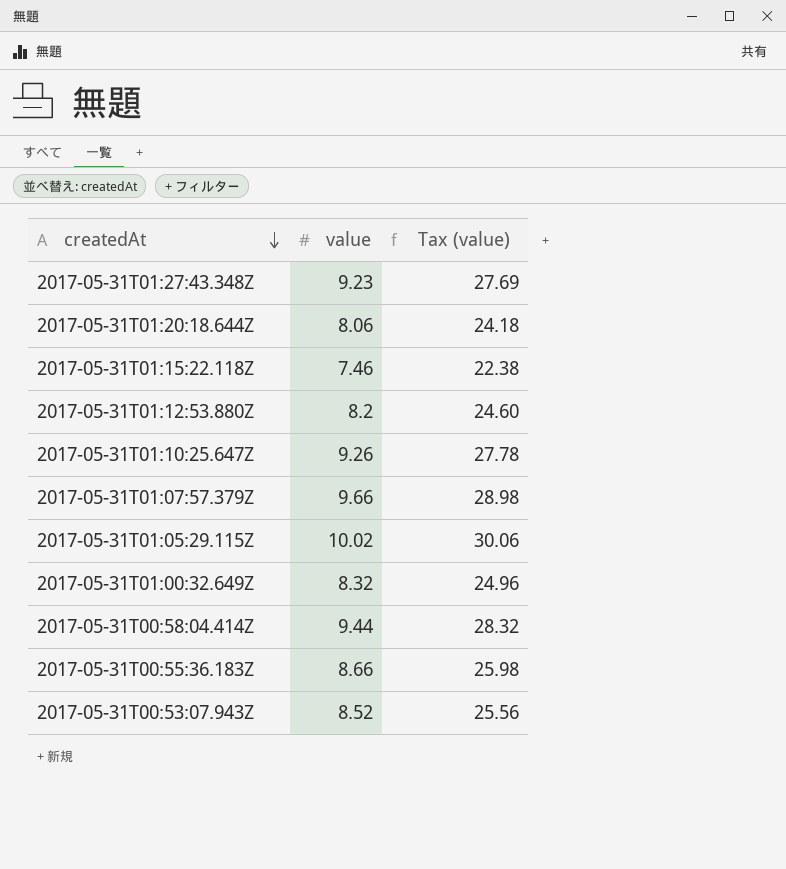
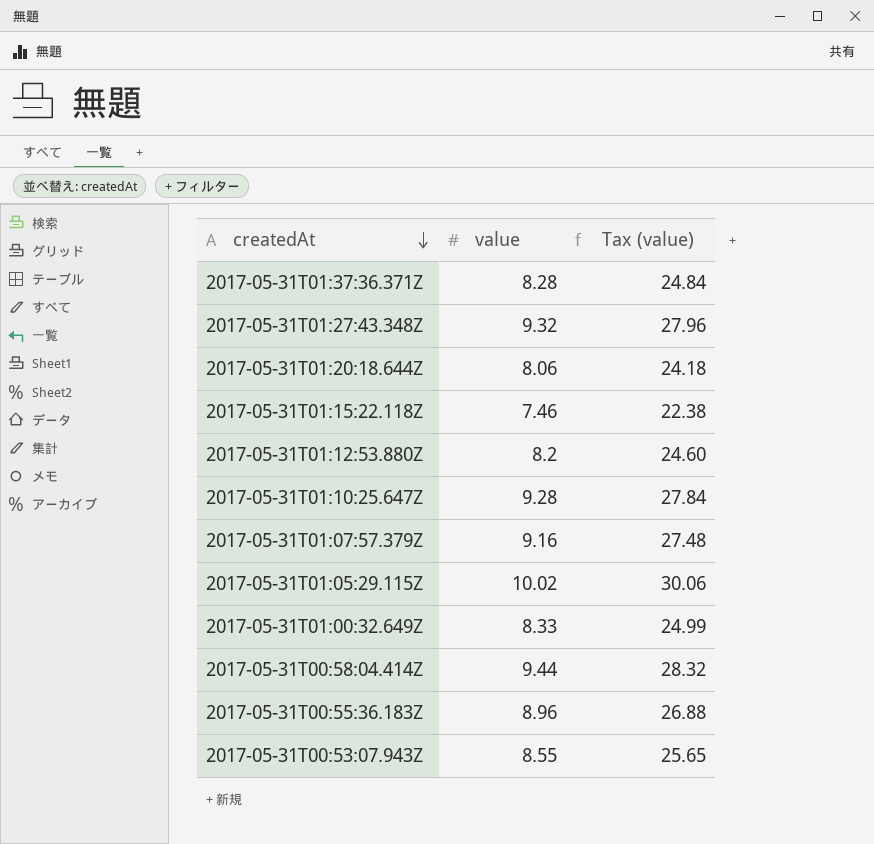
row 2017-05-31T01:37:36.371Z: none -> 8.28 | 24.84
2017-05-31T01:27:43.348Z | value: 9.23 -> 9.32
2017-05-31T01:27:43.348Z | Tax (value): 27.69 -> 27.96
2017-05-31T01:10:25.647Z | value: 9.26 -> 9.28
2017-05-31T01:10:25.647Z | Tax (value): 27.78 -> 27.84
2017-05-31T01:07:57.379Z | value: 9.66 -> 9.16
2017-05-31T01:07:57.379Z | Tax (value): 28.98 -> 27.48
2017-05-31T01:00:32.649Z | value: 8.32 -> 8.33
2017-05-31T01:00:32.649Z | Tax (value): 24.96 -> 24.99
2017-05-31T00:55:36.183Z | value: 8.66 -> 8.96
2017-05-31T00:55:36.183Z | Tax (value): 25.98 -> 26.88
2017-05-31T00:53:07.943Z | value: 8.52 -> 8.55
2017-05-31T00:53:07.943Z | Tax (value): 25.56 -> 25.65

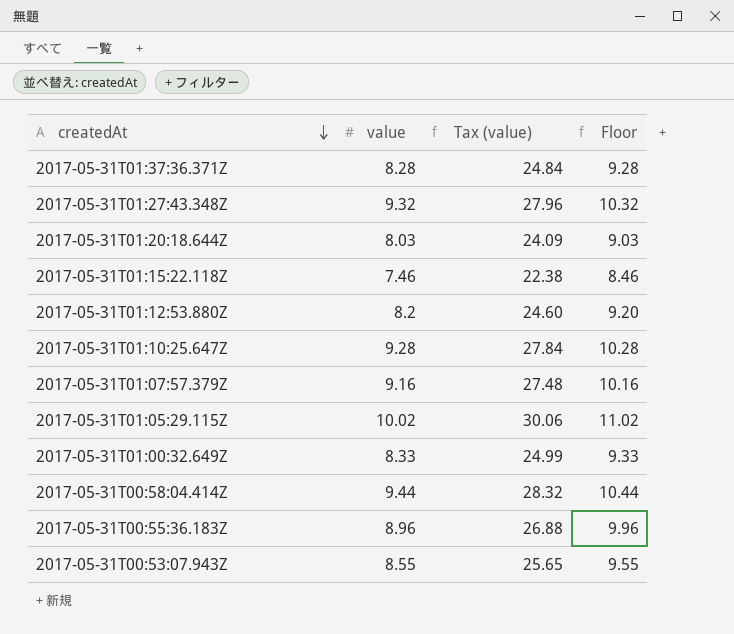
column Floor | formula: none -> [value] + 1
2017-05-31T01:20:18.644Z | value: 8.06 -> 8.03
2017-05-31T01:20:18.644Z | Tax (value): 24.18 -> 24.09

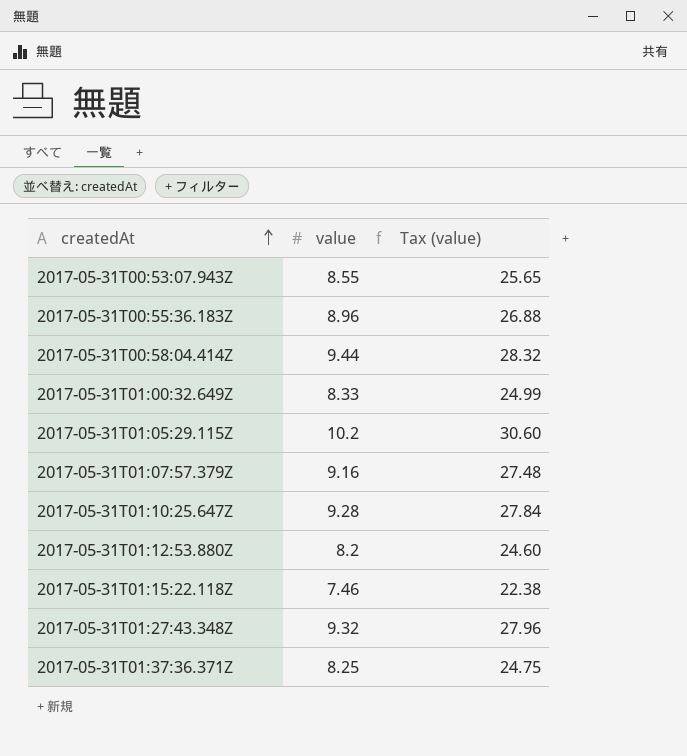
row order: createdAt descending -> createdAt ascending
column Floor | formula: [value] + 1 -> none
row 2017-05-31T01:20:18.644Z: 8.03 | 24.09 | 9.03 -> none
2017-05-31T01:05:29.115Z | value: 10.02 -> 10.2
2017-05-31T01:05:29.115Z | Tax (value): 30.06 -> 30.60
2017-05-31T01:37:36.371Z | value: 8.28 -> 8.25
2017-05-31T01:37:36.371Z | Tax (value): 24.84 -> 24.75

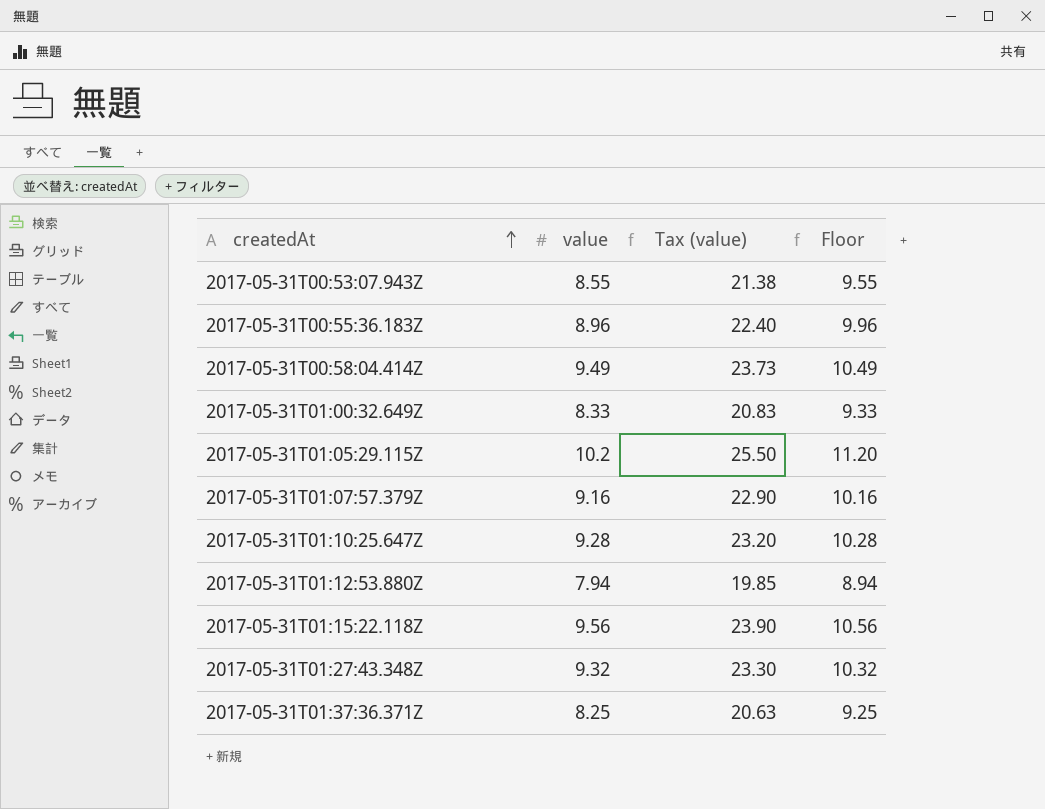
column Tax (value) | formula: [value] * 3 -> [value] * 2.5
column Floor | formula: none -> [value] + 1
2017-05-31T00:58:04.414Z | value: 9.44 -> 9.49
2017-05-31T01:12:53.880Z | value: 8.2 -> 7.94
2017-05-31T01:15:22.118Z | value: 7.46 -> 9.56

